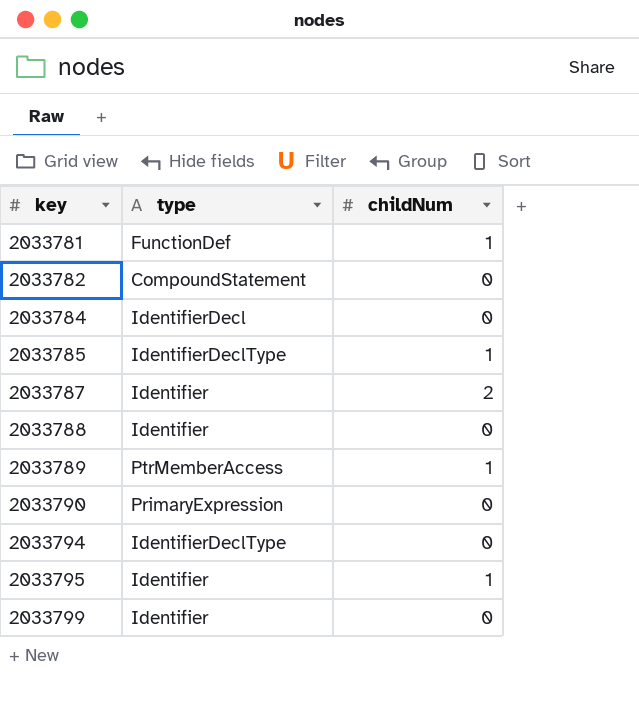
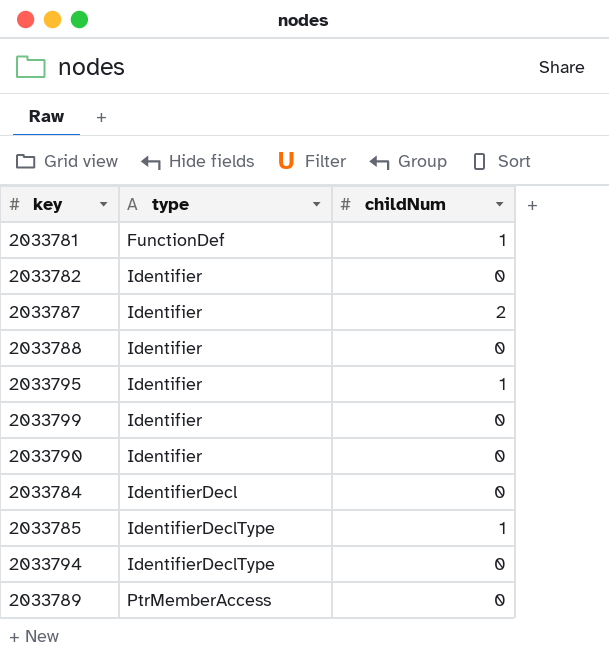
row order: key ascending -> type ascending
2033782 | type: CompoundStatement -> Identifier
2033790 | type: PrimaryExpression -> Identifier
2033789 | childNum: 1 -> 0

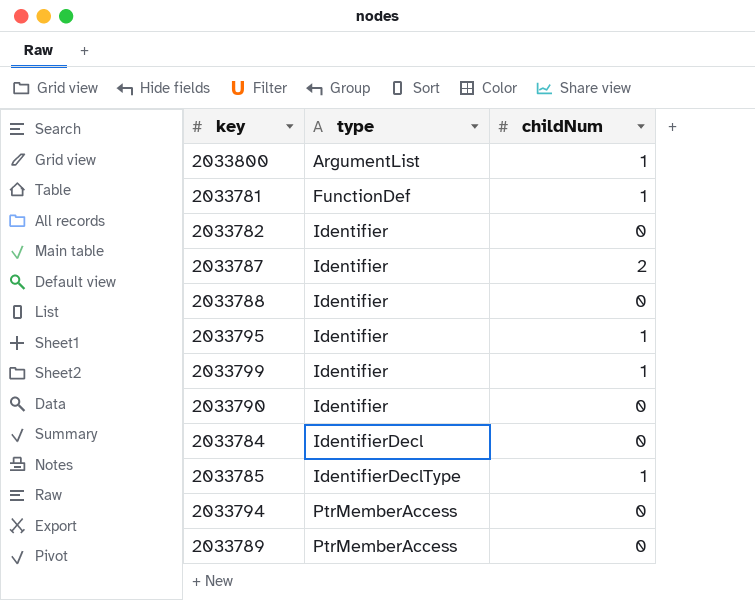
row 2033800: none -> ArgumentList | 1
2033799 | childNum: 0 -> 1
2033794 | type: IdentifierDeclType -> PtrMemberAccess

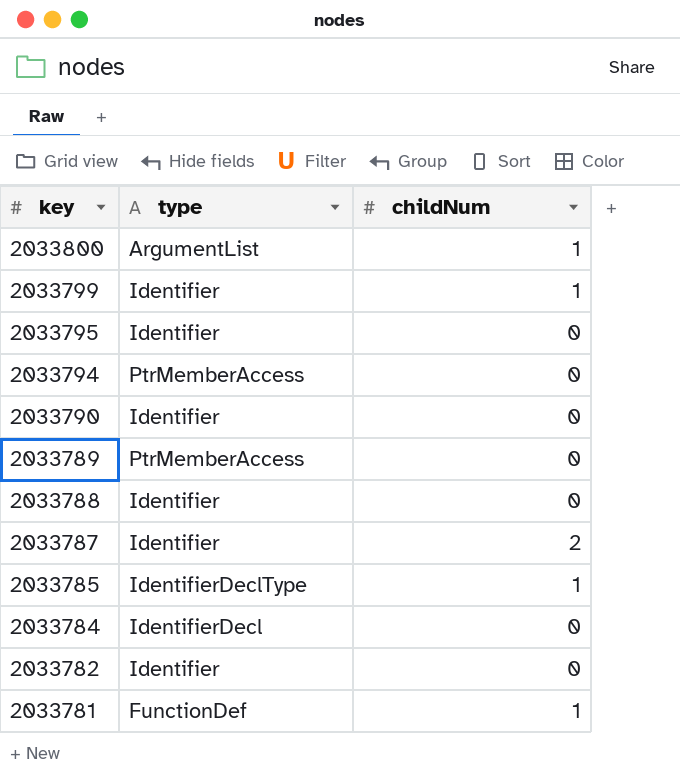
row order: type ascending -> key descending
2033795 | childNum: 1 -> 0

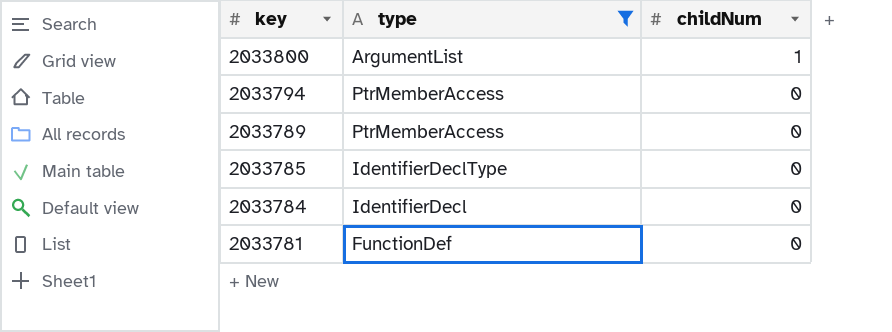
filter: none -> type != Identifier
2033785 | childNum: 1 -> 0
2033781 | childNum: 1 -> 0

